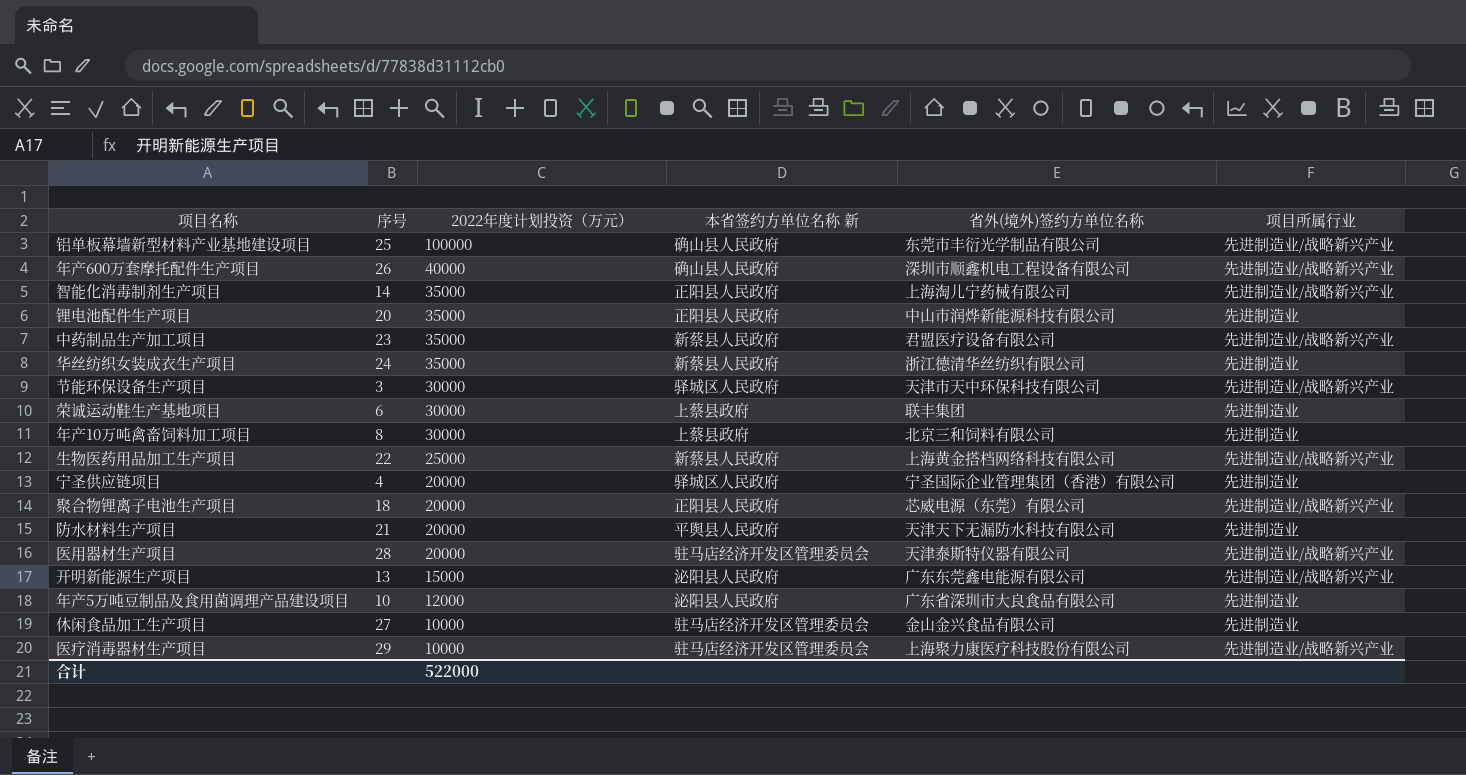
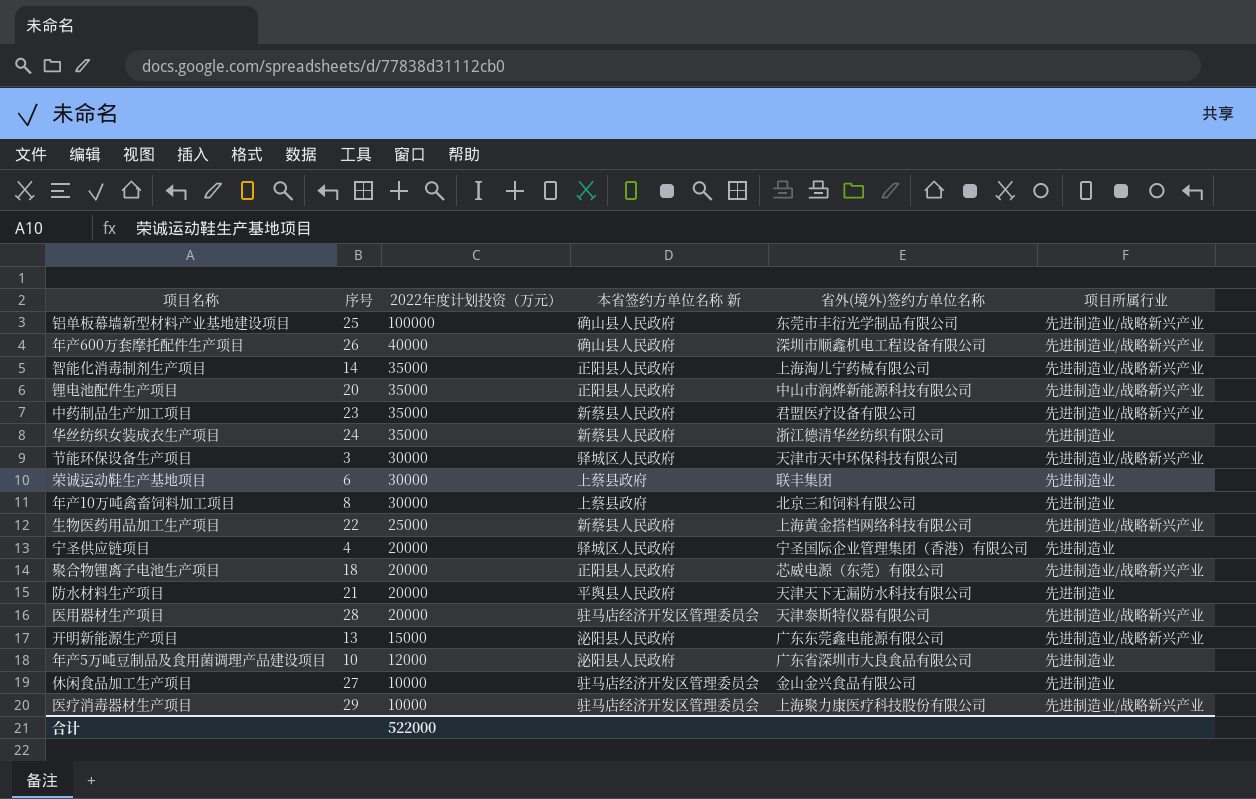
锂电池配件生产项目 | 项目所属行业: 先进制造业 -> 先进制造业/战略新兴产业

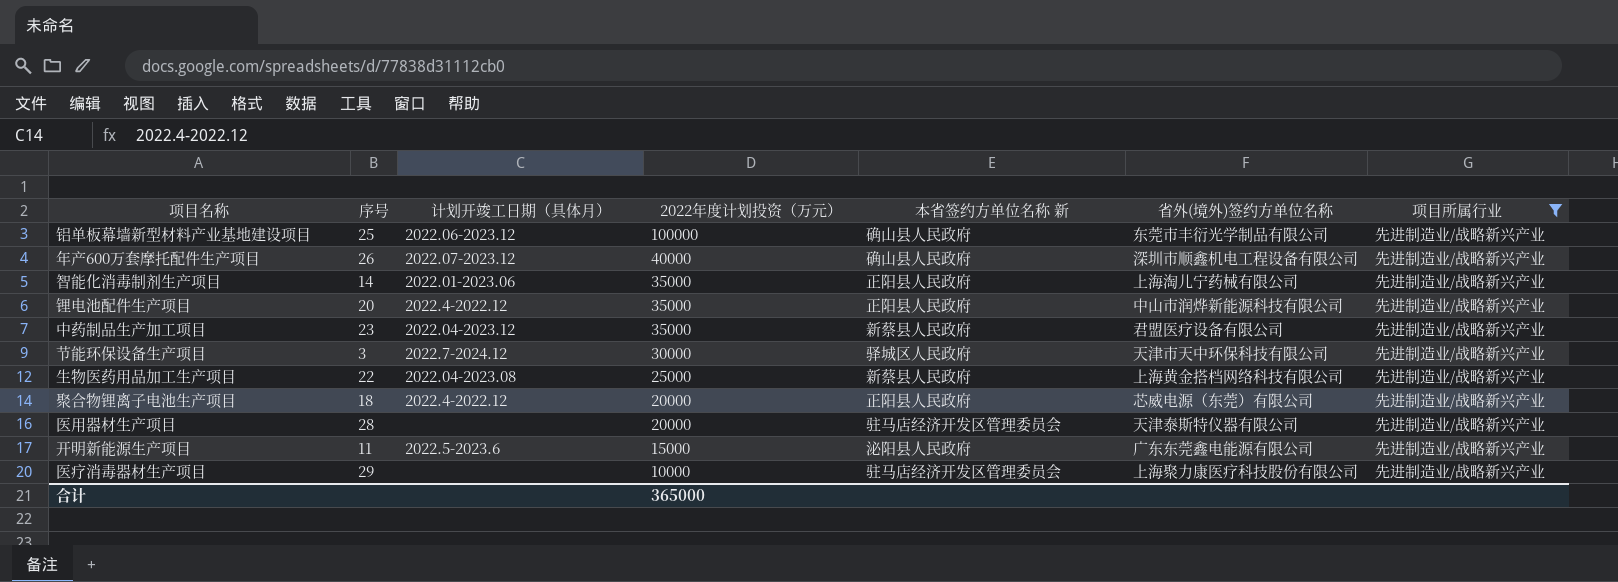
filter: none -> 项目所属行业 = 先进制造业/战略新兴产业
column 计划开竣工日期（具体月） | position: none -> 3
开明新能源生产项目 | 序号: 13 -> 11
合计 | 2022年度计划投资（万元）: 522000 -> 365000

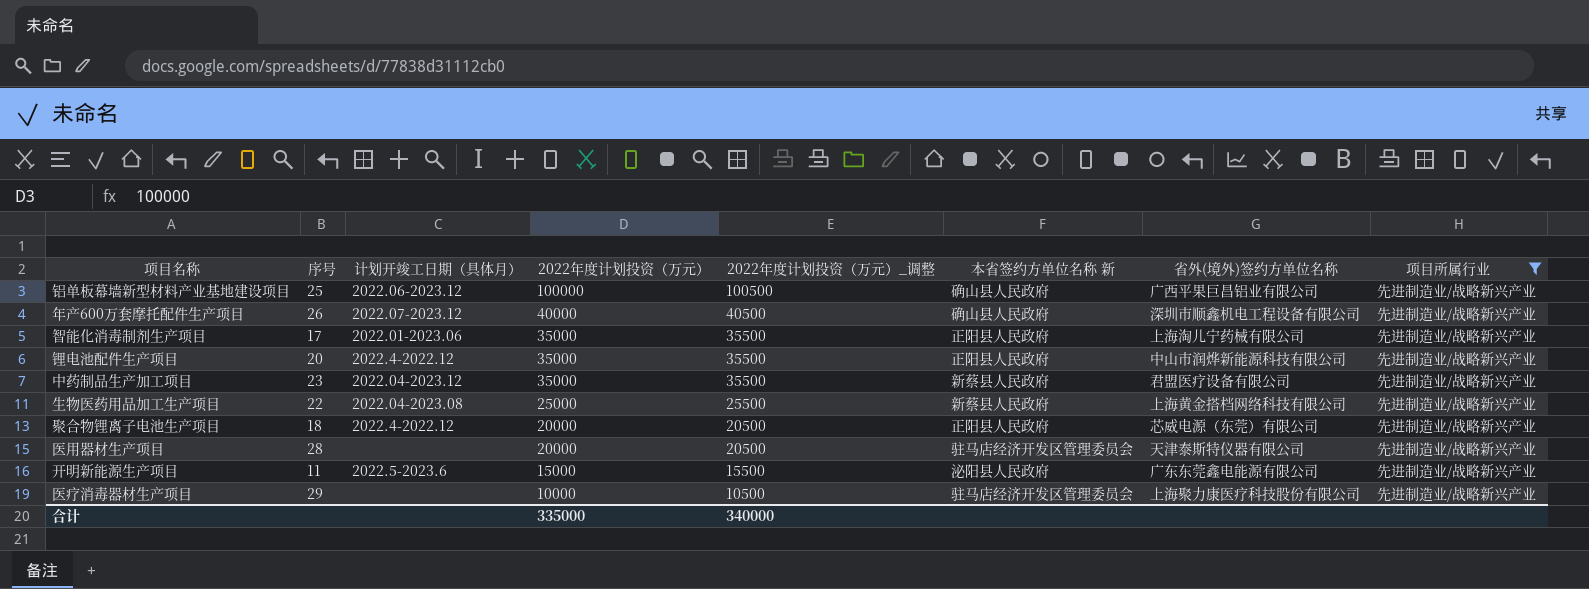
column 2022年度计划投资（万元）_调整 | formula: none -> [2022年度计划投资（万元）] + 500
row 节能环保设备生产项目: 3 | 2022.7-2024.12 | 30000 | 驿城区人民政府 | 天津市天中环保科技有限公司 | 先进制造业/战略新兴产业 -> none
铝单板幕墙新型材料产业基地建设项目 | 省外(境外)签约方单位名称: 东莞市丰衍光学制品有限公司 -> 广西平果巨昌铝业有限公司
智能化消毒制剂生产项目 | 序号: 14 -> 17
合计 | 2022年度计划投资（万元）: 365000 -> 335000

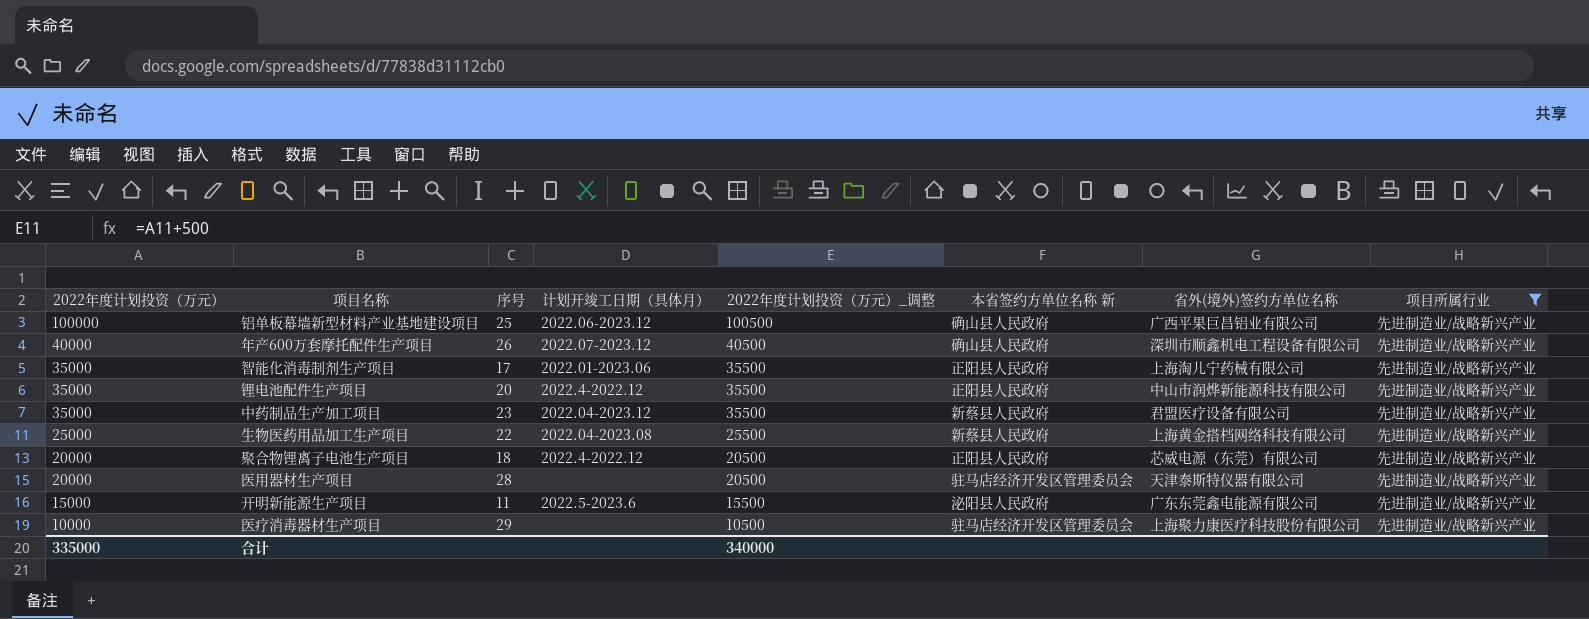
column 2022年度计划投资（万元） | position: 4 -> 1

